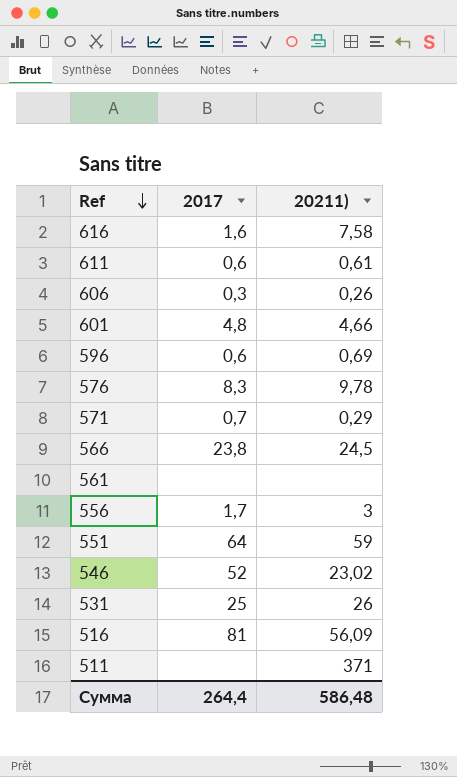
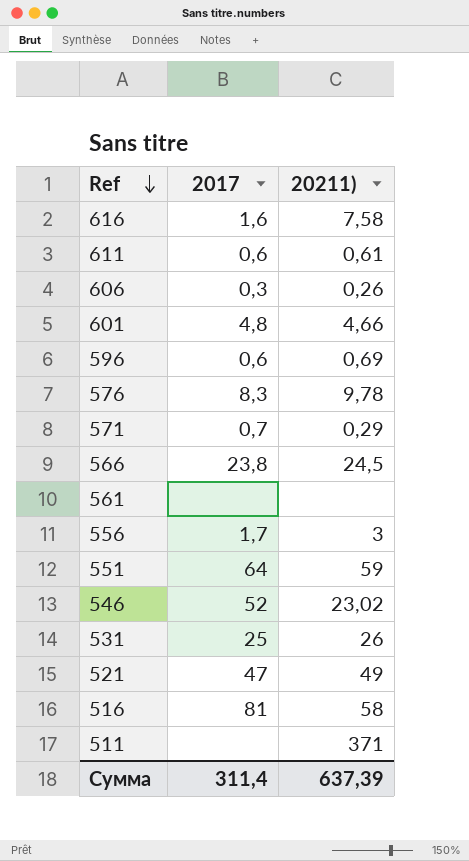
row 521: none -> 47 | 49
516 | 20211): 56,09 -> 58
Сумма | 2017: 264,4 -> 311,4
Сумма | 20211): 586,48 -> 637,39

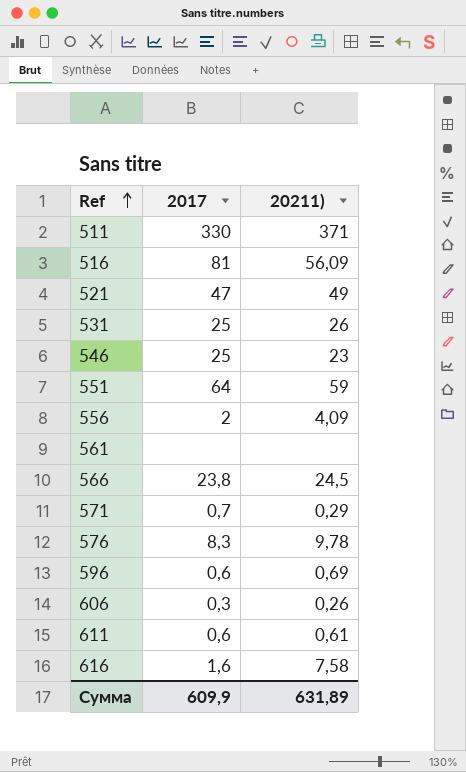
row order: Ref descending -> Ref ascending
row 601: 4,8 | 4,66 -> none
511 | 2017: none -> 330
516 | 20211): 58 -> 56,09
546 | 2017: 52 -> 25
546 | 20211): 23,02 -> 23
556 | 2017: 1,7 -> 2
556 | 20211): 3 -> 4,09
Сумма | 2017: 311,4 -> 609,9
Сумма | 20211): 637,39 -> 631,89

